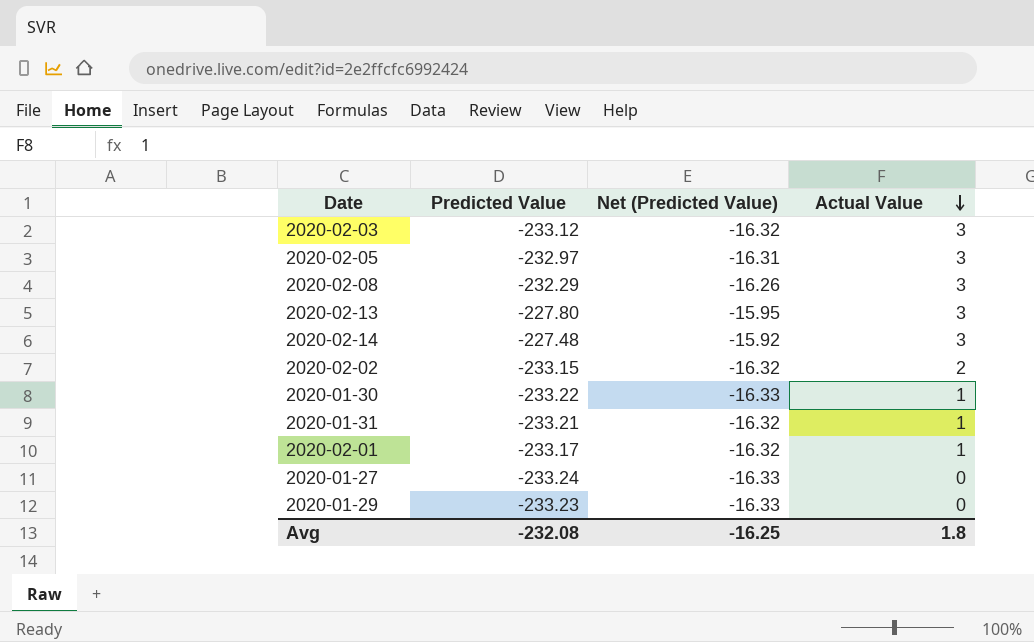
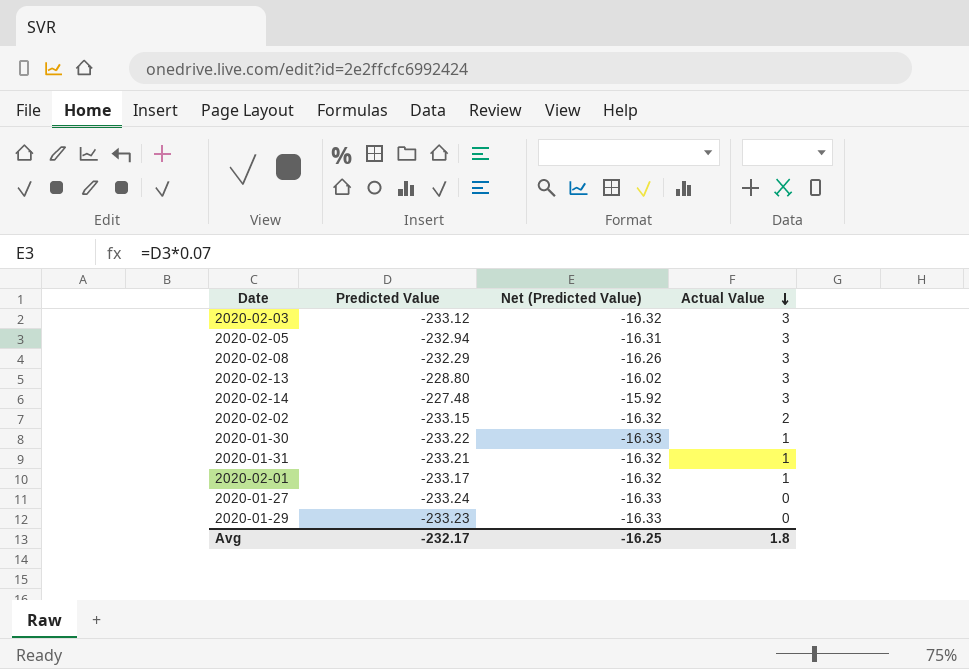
2020-02-05 | Predicted Value: -232.97 -> -232.94
2020-02-13 | Predicted Value: -227.80 -> -228.80
2020-02-13 | Net (Predicted Value): -15.95 -> -16.02
Avg | Predicted Value: -232.08 -> -232.17

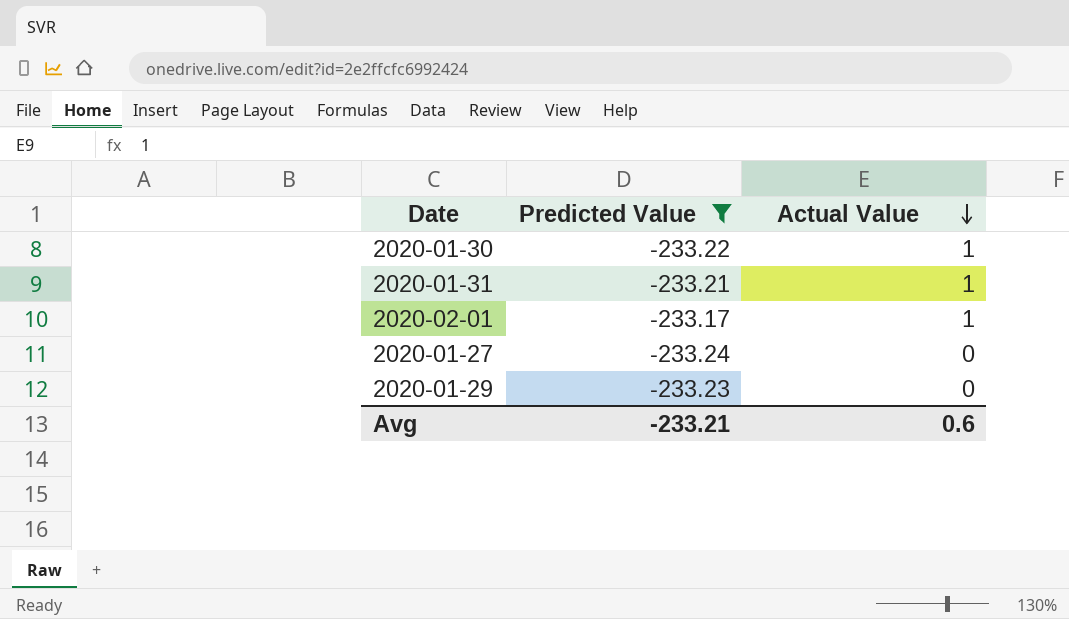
filter: none -> Predicted Value <= -233.17
column Net (Predicted Value) | formula: [Predicted Value] * 0.07 -> none
Avg | Predicted Value: -232.17 -> -233.21
Avg | Actual Value: 1.8 -> 0.6

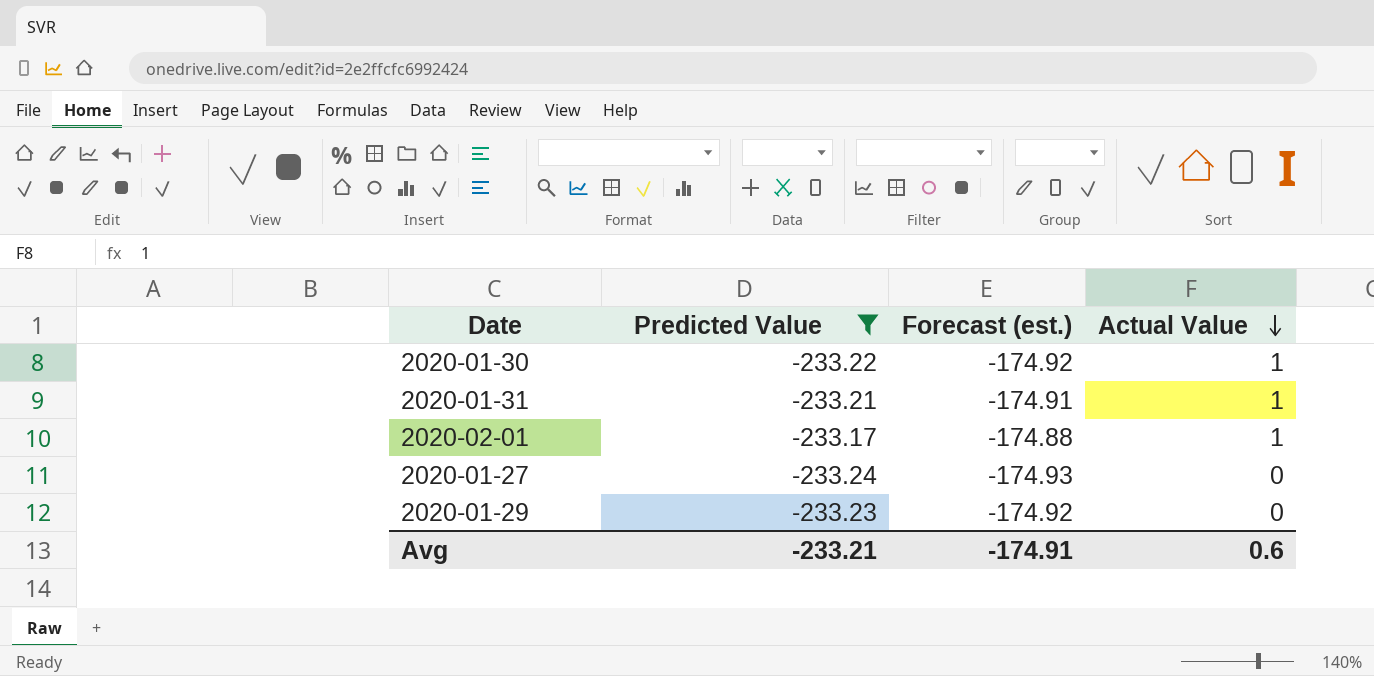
column Forecast (est.) | formula: none -> [Predicted Value] * 0.75

